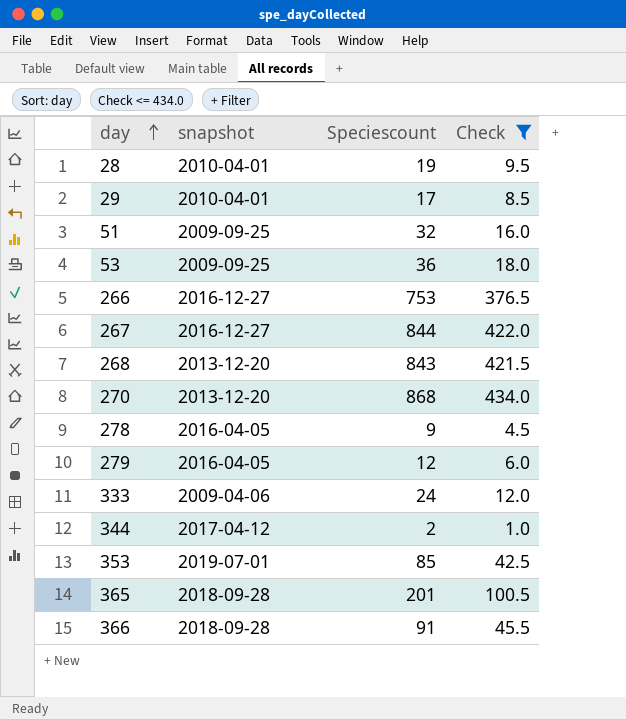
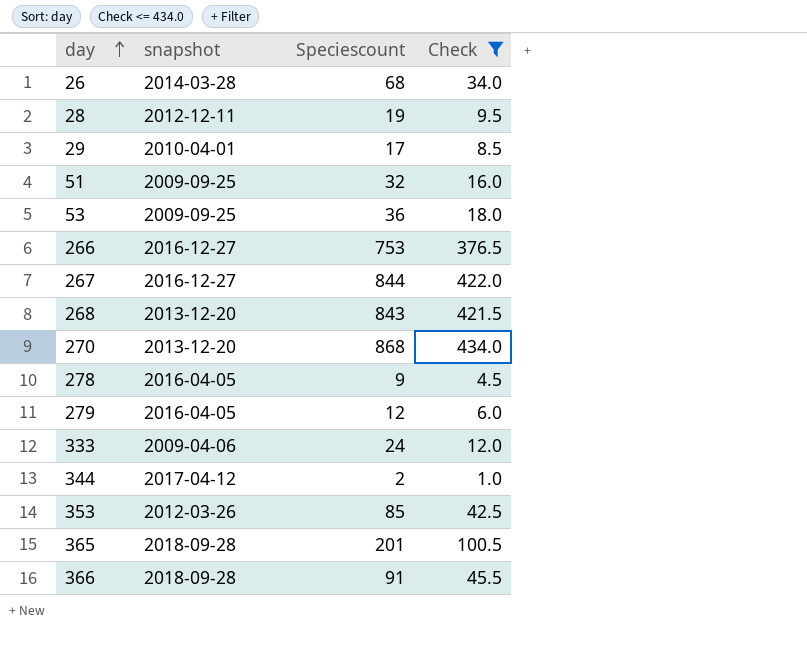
row 26: none -> 2014-03-28 | 68 | 34.0
28 | snapshot: 2010-04-01 -> 2012-12-11
353 | snapshot: 2019-07-01 -> 2012-03-26

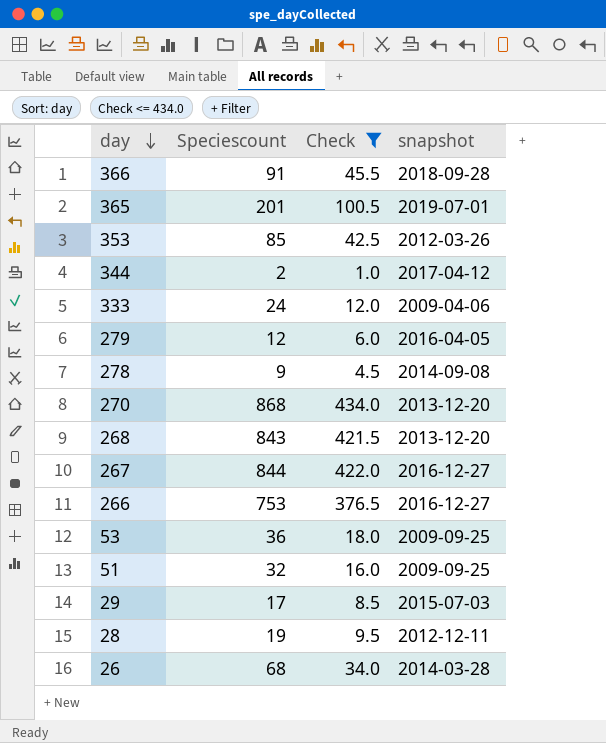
row order: day ascending -> day descending
column snapshot | position: 2 -> 4
365 | snapshot: 2018-09-28 -> 2019-07-01
278 | snapshot: 2016-04-05 -> 2014-09-08
29 | snapshot: 2010-04-01 -> 2015-07-03

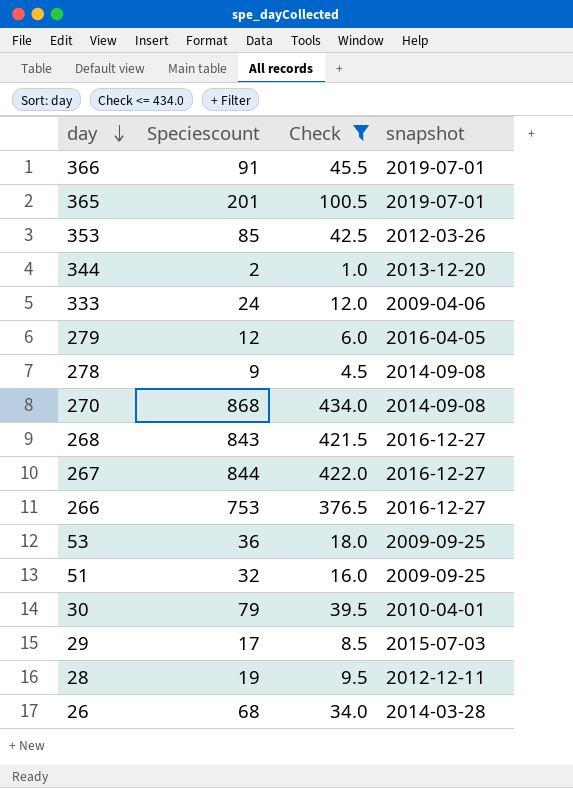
366 | snapshot: 2018-09-28 -> 2019-07-01
344 | snapshot: 2017-04-12 -> 2013-12-20
270 | snapshot: 2013-12-20 -> 2014-09-08
268 | snapshot: 2013-12-20 -> 2016-12-27
row 30: none -> 79 | 39.5 | 2010-04-01

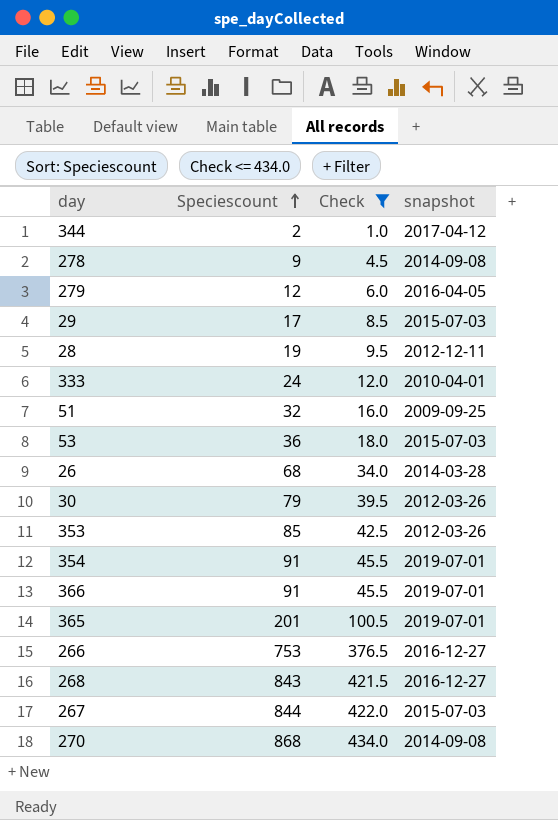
row order: day descending -> Speciescount ascending
344 | snapshot: 2013-12-20 -> 2017-04-12
333 | snapshot: 2009-04-06 -> 2010-04-01
53 | snapshot: 2009-09-25 -> 2015-07-03
30 | snapshot: 2010-04-01 -> 2012-03-26
row 354: none -> 91 | 45.5 | 2019-07-01
267 | snapshot: 2016-12-27 -> 2015-07-03

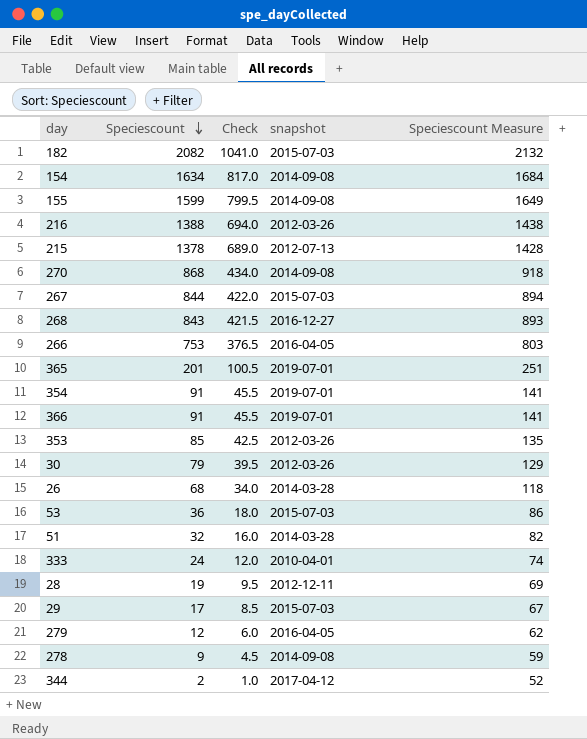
filter: Check <= 434.0 -> none
row order: Speciescount ascending -> Speciescount descending
column Speciescount Measure | formula: none -> [Speciescount] + 50
266 | snapshot: 2016-12-27 -> 2016-04-05
51 | snapshot: 2009-09-25 -> 2014-03-28

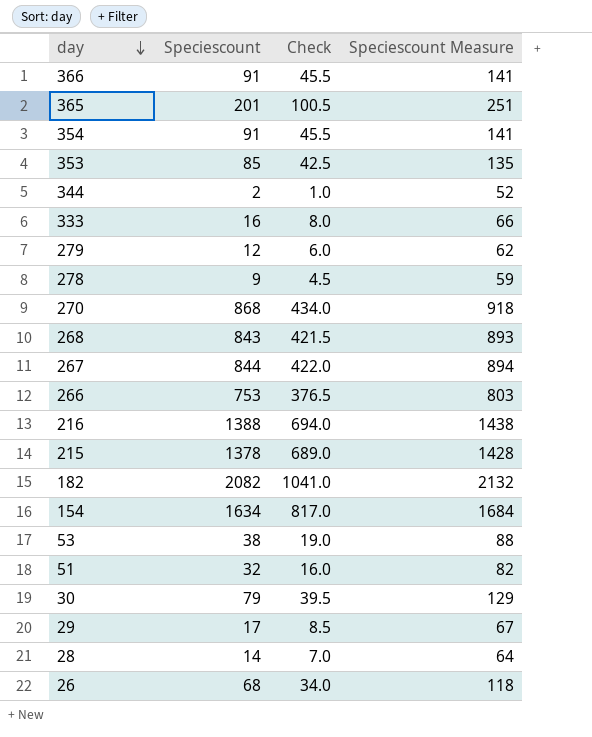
row order: Speciescount descending -> day descending
column snapshot | position: 4 -> none
row 155: 1599 | 799.5 | 2014-09-08 | 1649 -> none
333 | Speciescount: 24 -> 16
333 | Check: 12.0 -> 8.0
333 | Speciescount Measure: 74 -> 66
53 | Speciescount: 36 -> 38
53 | Check: 18.0 -> 19.0
53 | Speciescount Measure: 86 -> 88
28 | Speciescount: 19 -> 14
28 | Check: 9.5 -> 7.0
28 | Speciescount Measure: 69 -> 64

